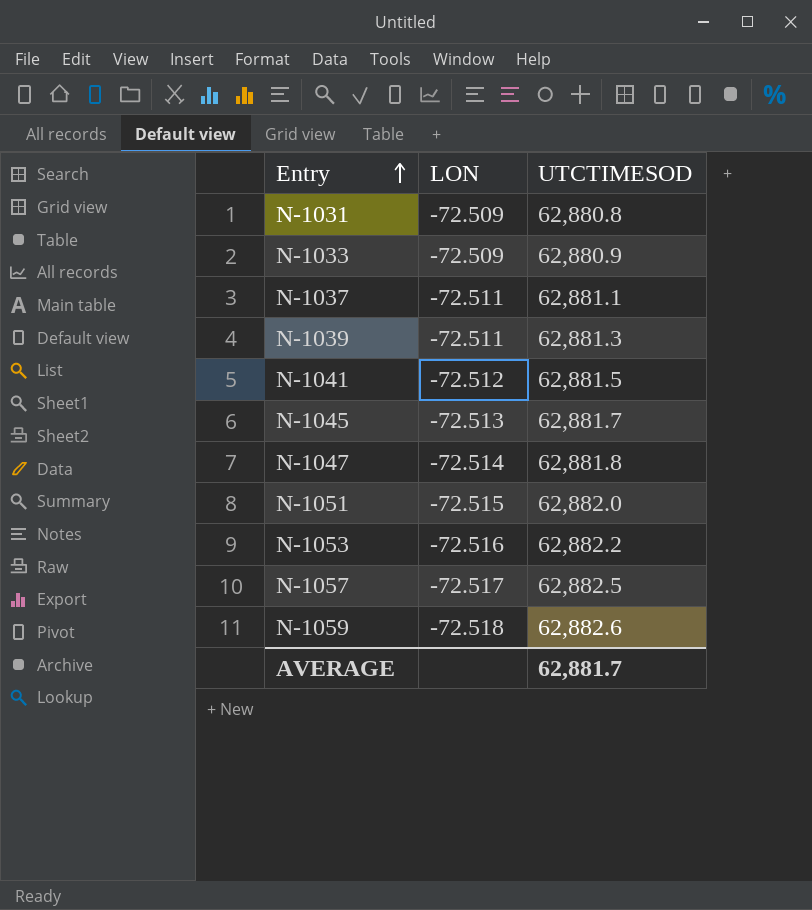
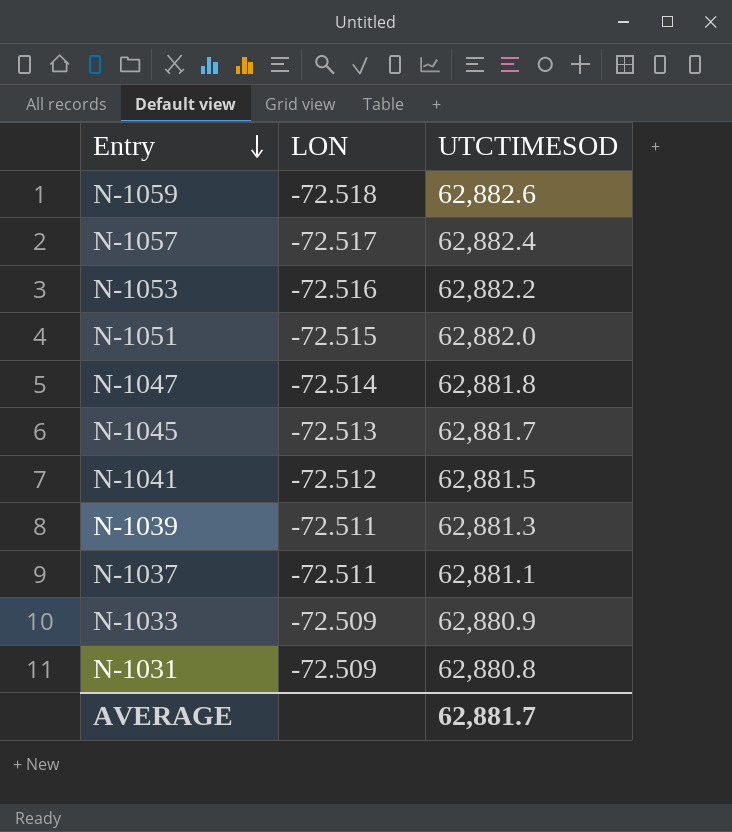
row order: Entry ascending -> Entry descending
N-1057 | UTCTIMESOD: 62,882.5 -> 62,882.4

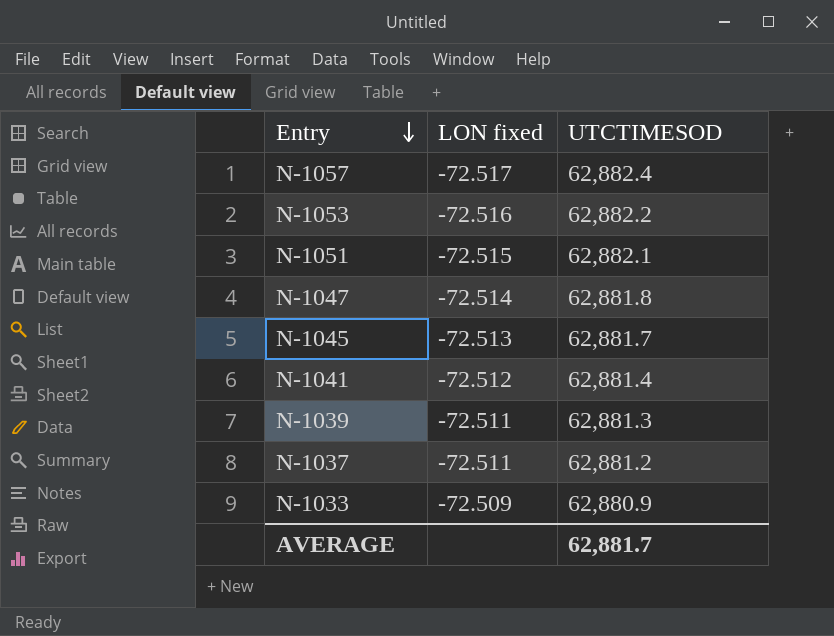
column name: LON -> LON fixed
row N-1059: -72.518 | 62,882.6 -> none
row N-1031: -72.509 | 62,880.8 -> none
N-1051 | UTCTIMESOD: 62,882.0 -> 62,882.1
N-1041 | UTCTIMESOD: 62,881.5 -> 62,881.4
N-1037 | UTCTIMESOD: 62,881.1 -> 62,881.2

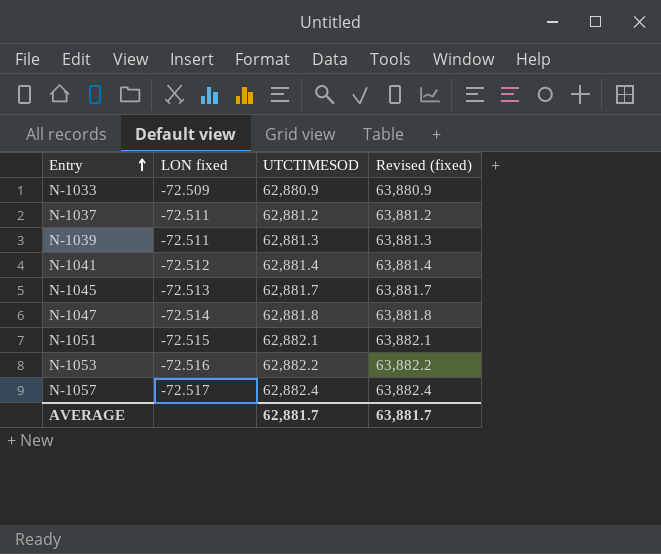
row order: Entry descending -> Entry ascending
column Revised (fixed) | formula: none -> [UTCTIMESOD] + 1000

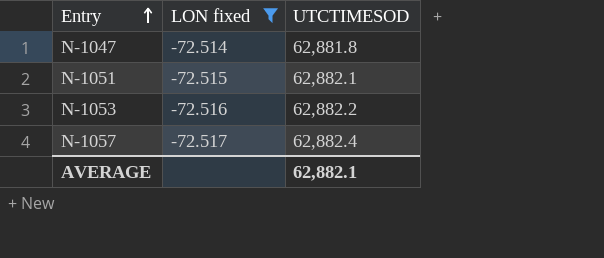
filter: none -> LON fixed <= -72.514
column Revised (fixed) | formula: [UTCTIMESOD] + 1000 -> none
AVERAGE | UTCTIMESOD: 62,881.7 -> 62,882.1

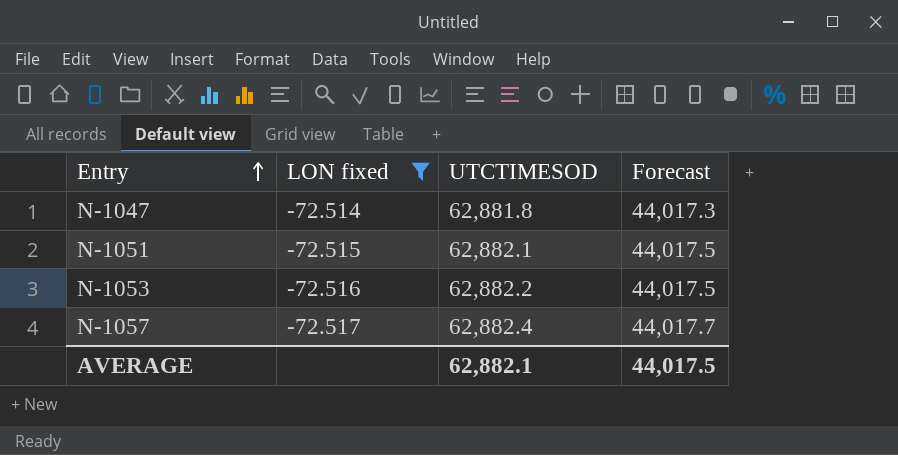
column Forecast | formula: none -> [UTCTIMESOD] * 0.7

